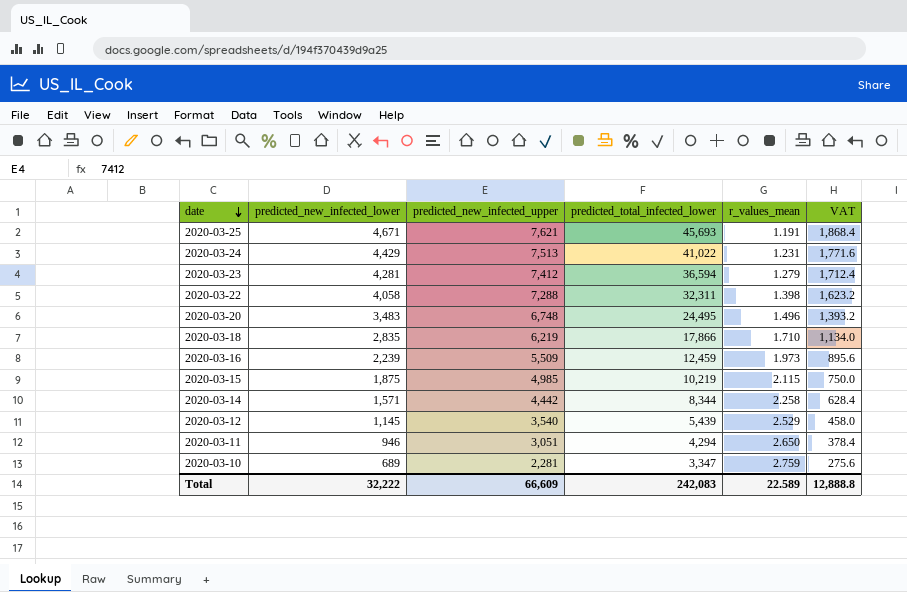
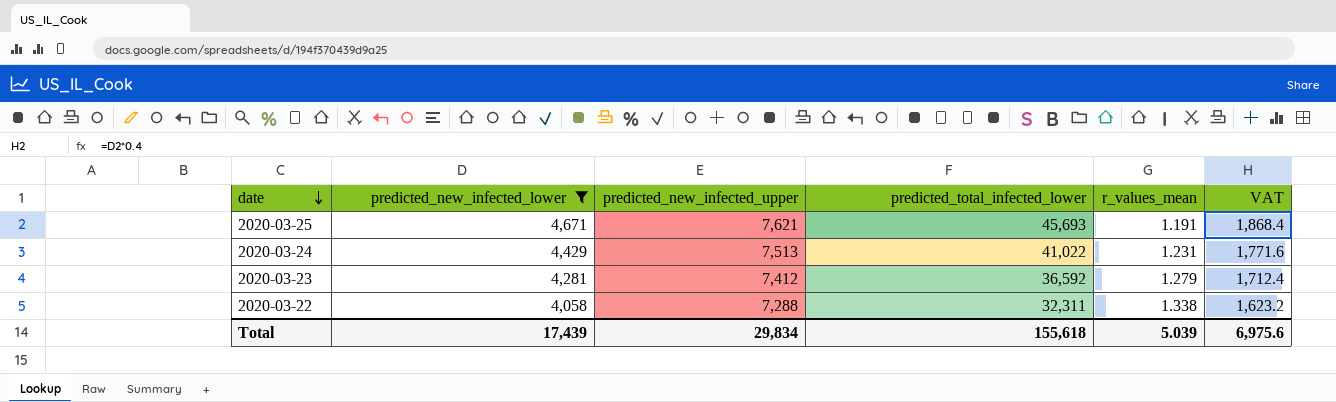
filter: none -> predicted_new_infected_lower >= 4,058
2020-03-23 | predicted_total_infected_lower: 36,594 -> 36,592
2020-03-22 | r_values_mean: 1.398 -> 1.338
Total | predicted_new_infected_lower: 32,222 -> 17,439
Total | predicted_new_infected_upper: 66,609 -> 29,834
Total | predicted_total_infected_lower: 242,083 -> 155,618
Total | r_values_mean: 22.589 -> 5.039
Total | VAT: 12,888.8 -> 6,975.6

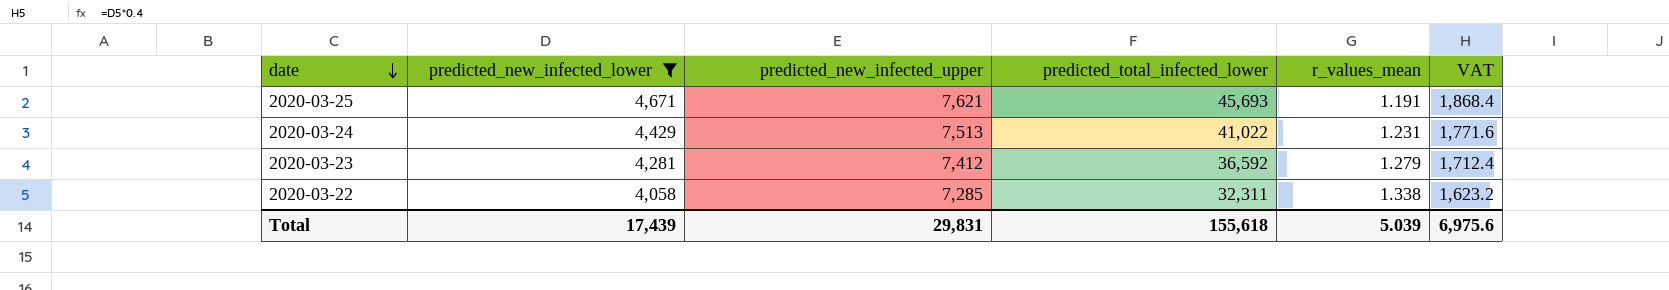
2020-03-22 | predicted_new_infected_upper: 7,288 -> 7,285
Total | predicted_new_infected_upper: 29,834 -> 29,831

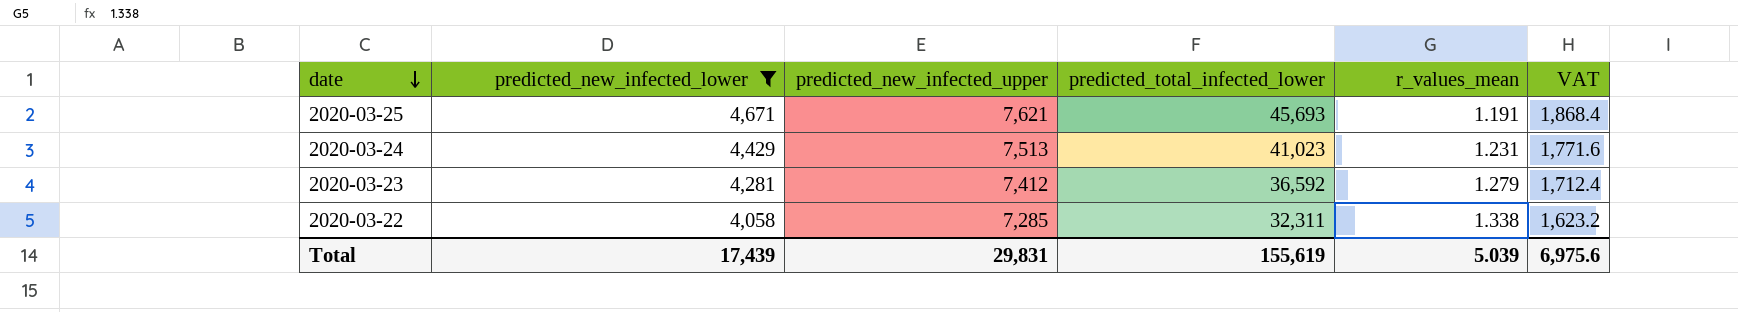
2020-03-24 | predicted_total_infected_lower: 41,022 -> 41,023
Total | predicted_total_infected_lower: 155,618 -> 155,619

